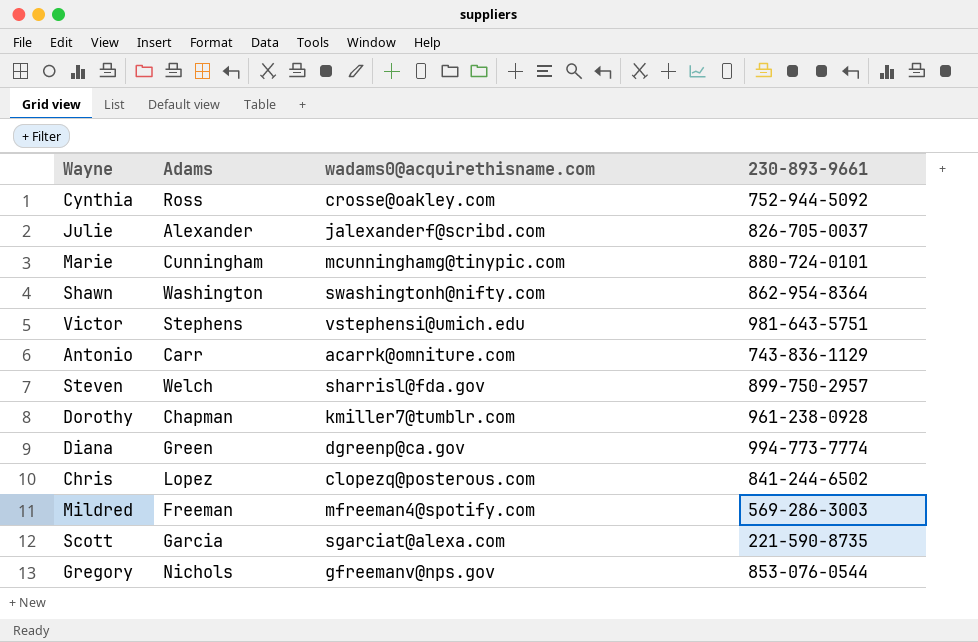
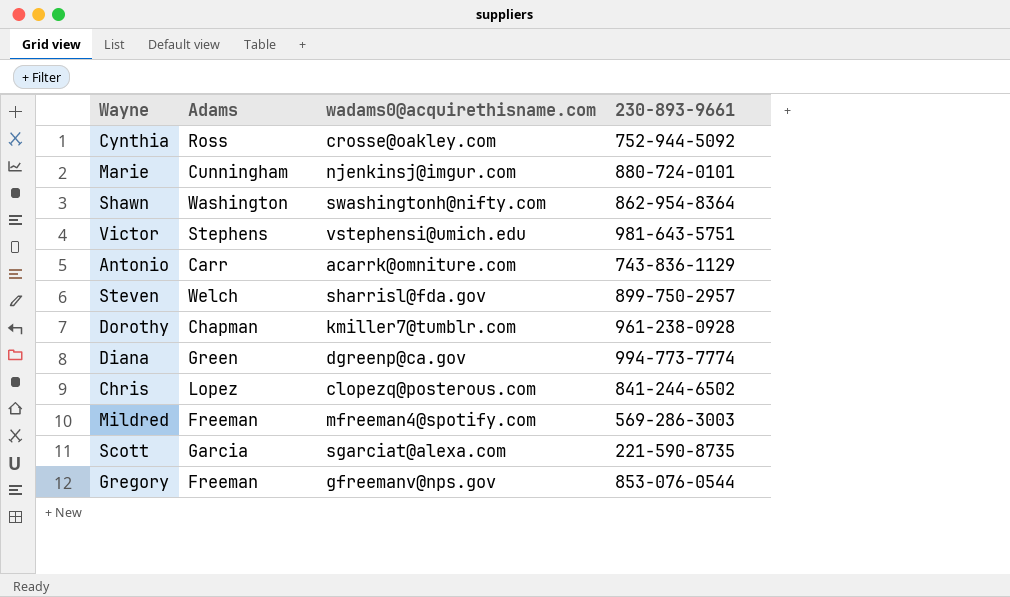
row Julie: Alexander | jalexanderf@scribd.com | 826-705-0037 -> none
Marie | wadams0@acquirethisname.com: mcunninghamg@tinypic.com -> njenkinsj@imgur.com
Gregory | Adams: Nichols -> Freeman

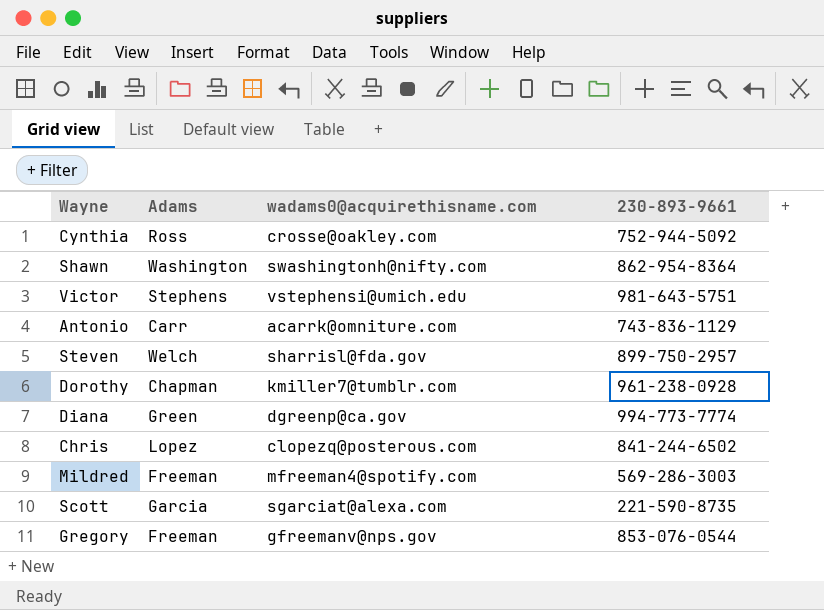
row Marie: Cunningham | njenkinsj@imgur.com | 880-724-0101 -> none

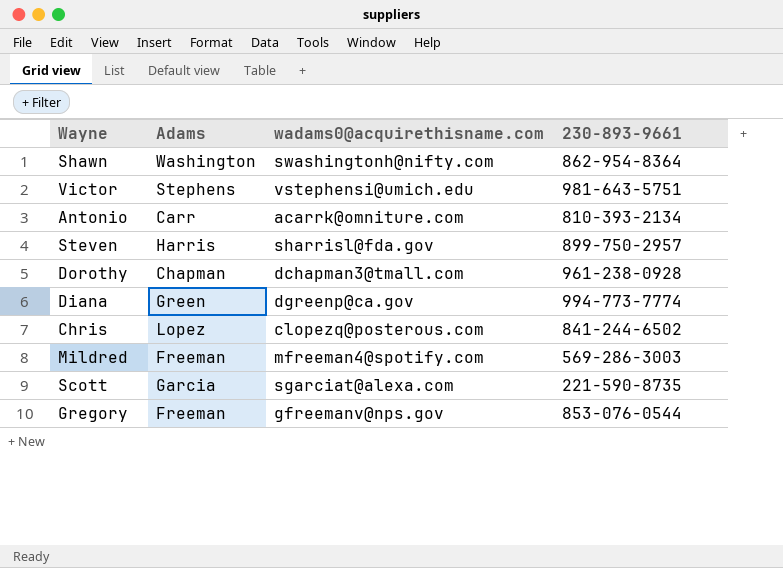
row Cynthia: Ross | crosse@oakley.com | 752-944-5092 -> none
Antonio | 230-893-9661: 743-836-1129 -> 810-393-2134
Steven | Adams: Welch -> Harris
Dorothy | wadams0@acquirethisname.com: kmiller7@tumblr.com -> dchapman3@tmall.com

